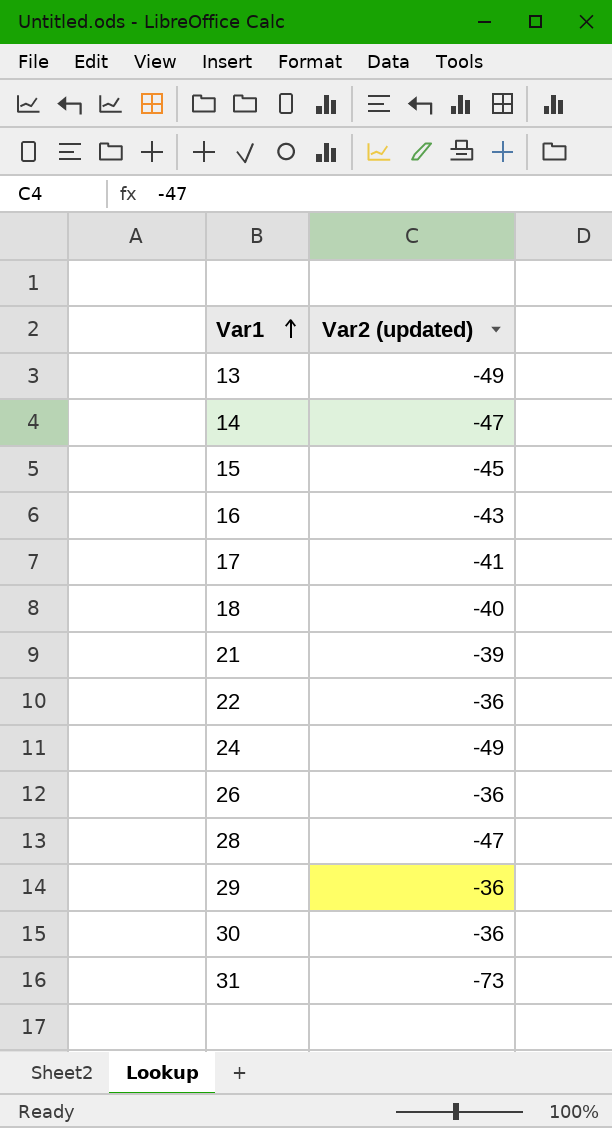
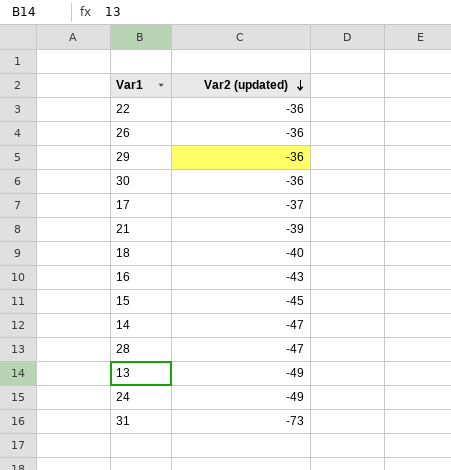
row order: Var1 ascending -> Var2 (updated) descending
17 | Var2 (updated): -41 -> -37

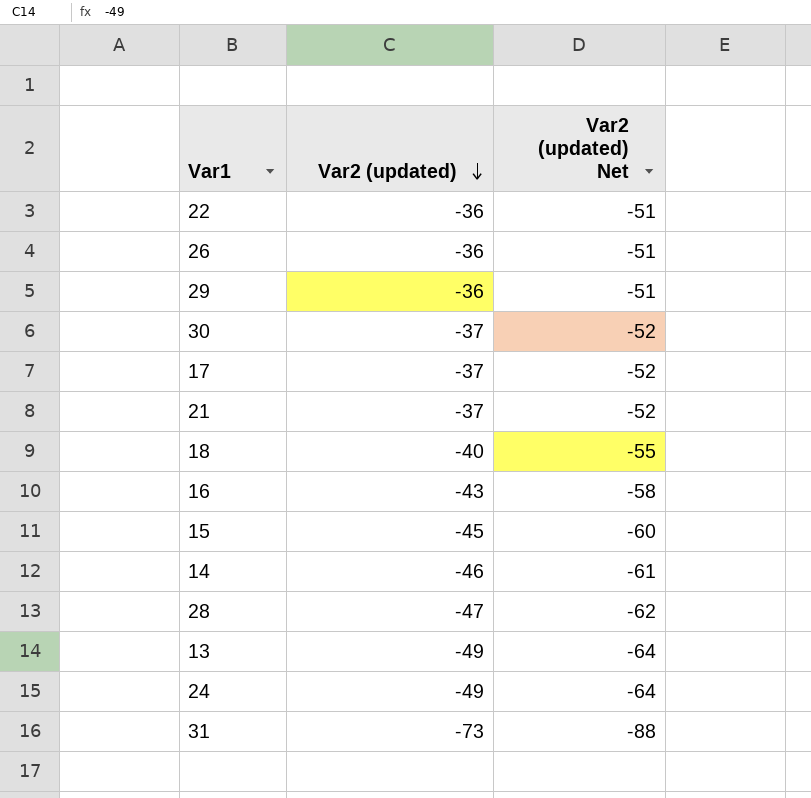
column Var2 (updated) Net | formula: none -> [Var2 (updated)] - 15
30 | Var2 (updated): -36 -> -37
21 | Var2 (updated): -39 -> -37
14 | Var2 (updated): -47 -> -46

